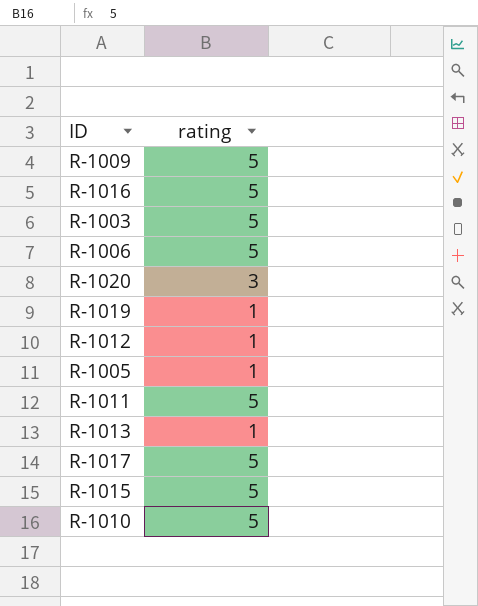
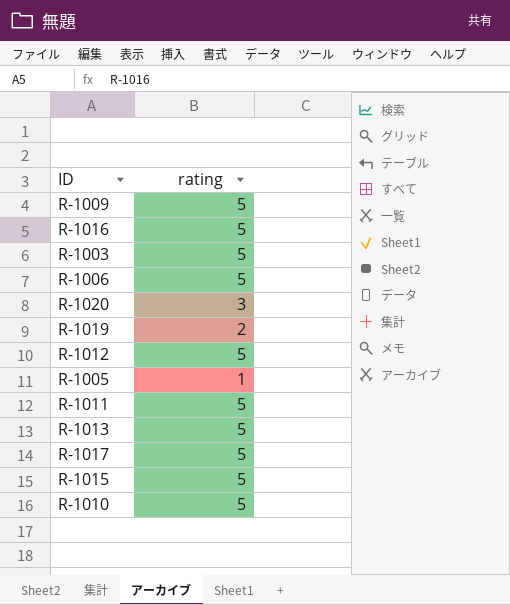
R-1019 | rating: 1 -> 2
R-1012 | rating: 1 -> 5
R-1013 | rating: 1 -> 5

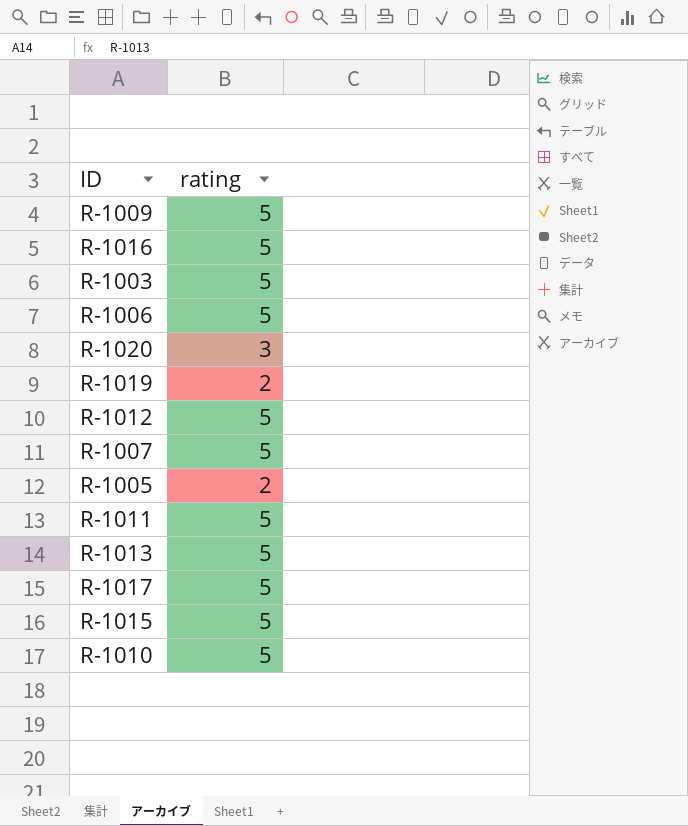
row R-1007: none -> 5
R-1005 | rating: 1 -> 2

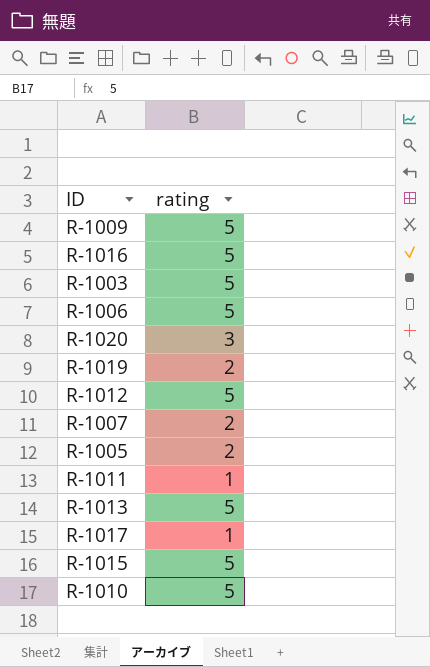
R-1007 | rating: 5 -> 2
R-1011 | rating: 5 -> 1
R-1017 | rating: 5 -> 1

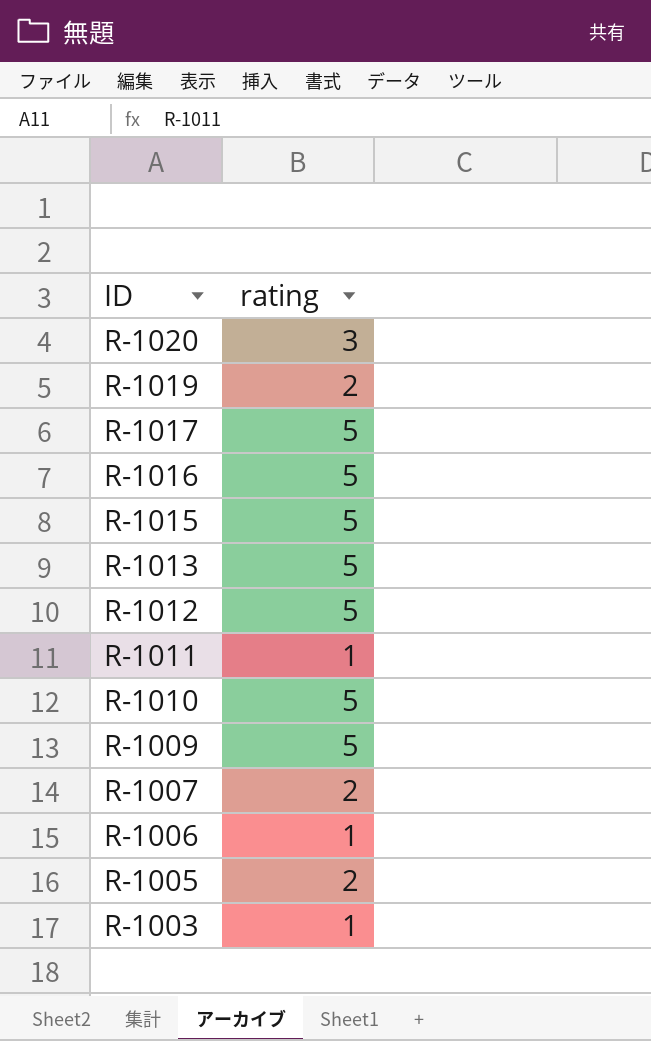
row order: none -> ID descending
R-1017 | rating: 1 -> 5
R-1006 | rating: 5 -> 1
R-1003 | rating: 5 -> 1

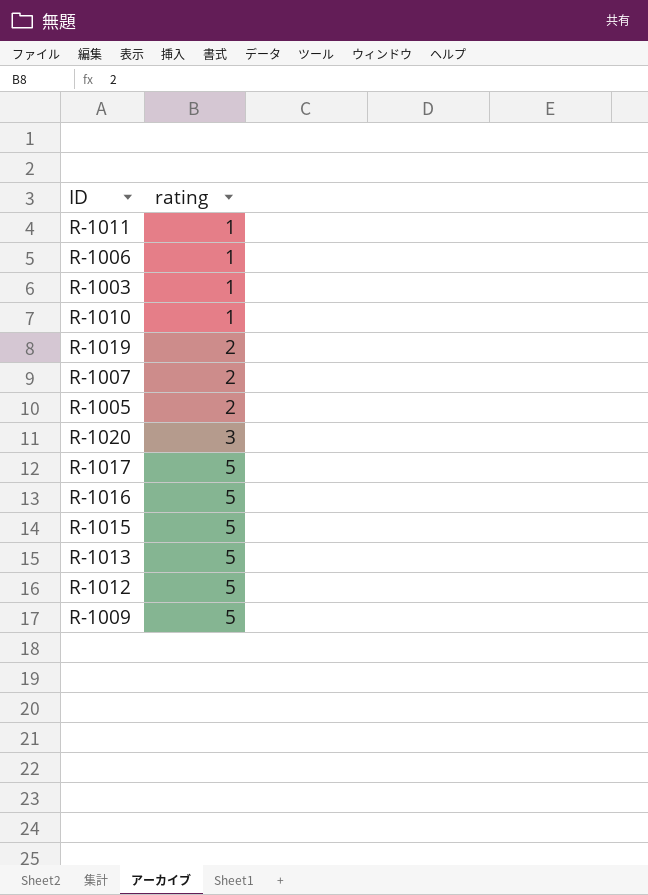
row order: ID descending -> rating ascending
R-1010 | rating: 5 -> 1

